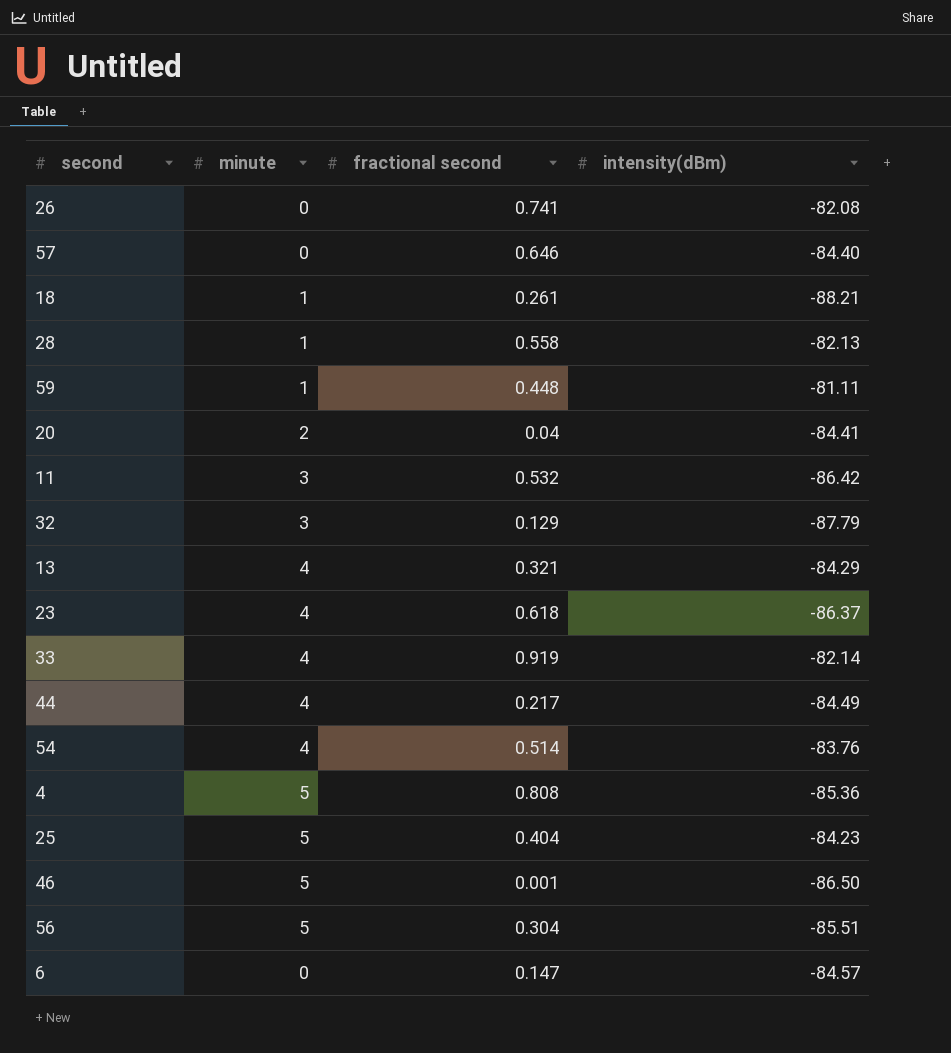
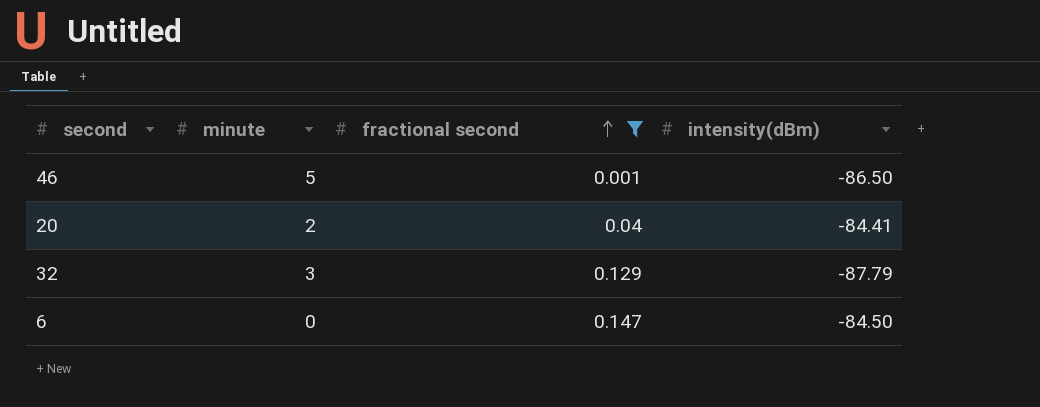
filter: none -> fractional second <= 0.147
row order: none -> fractional second ascending
6 | intensity(dBm): -84.57 -> -84.50

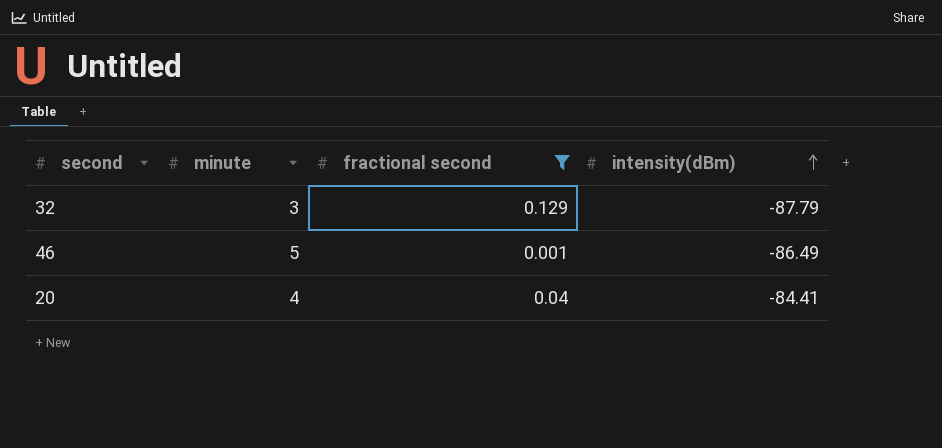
row order: fractional second ascending -> intensity(dBm) ascending
row 6: 0 | 0.147 | -84.50 -> none
46 | intensity(dBm): -86.50 -> -86.49
20 | minute: 2 -> 4

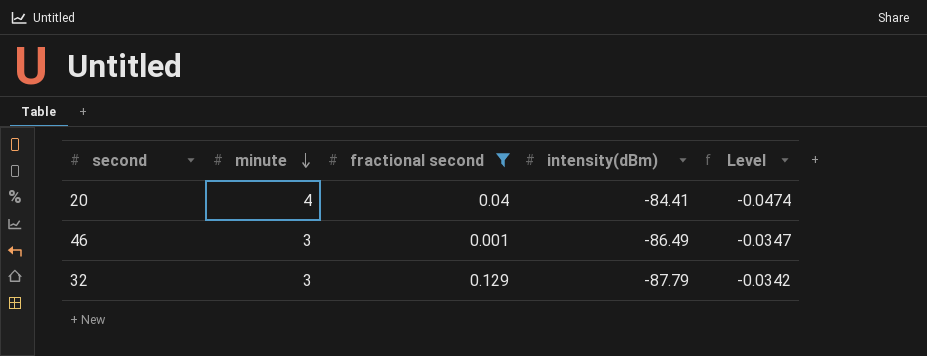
row order: intensity(dBm) ascending -> minute descending
column Level | formula: none -> [minute] / [intensity(dBm)]
46 | minute: 5 -> 3

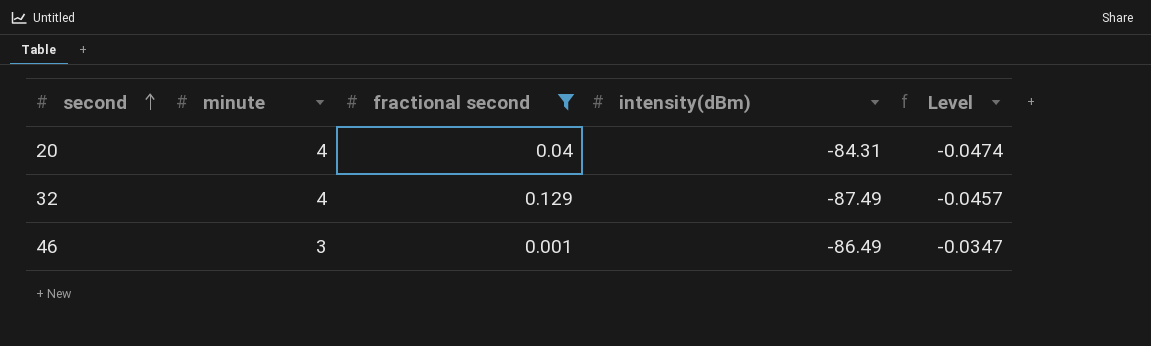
row order: minute descending -> second ascending
20 | intensity(dBm): -84.41 -> -84.31
32 | minute: 3 -> 4
32 | intensity(dBm): -87.79 -> -87.49
32 | Level: -0.0342 -> -0.0457

